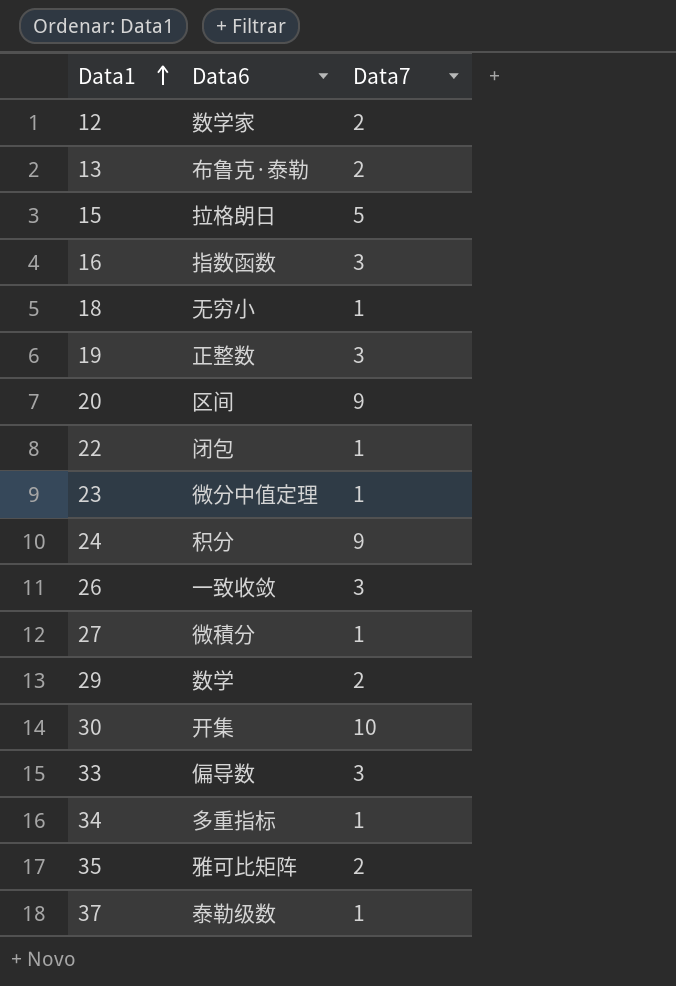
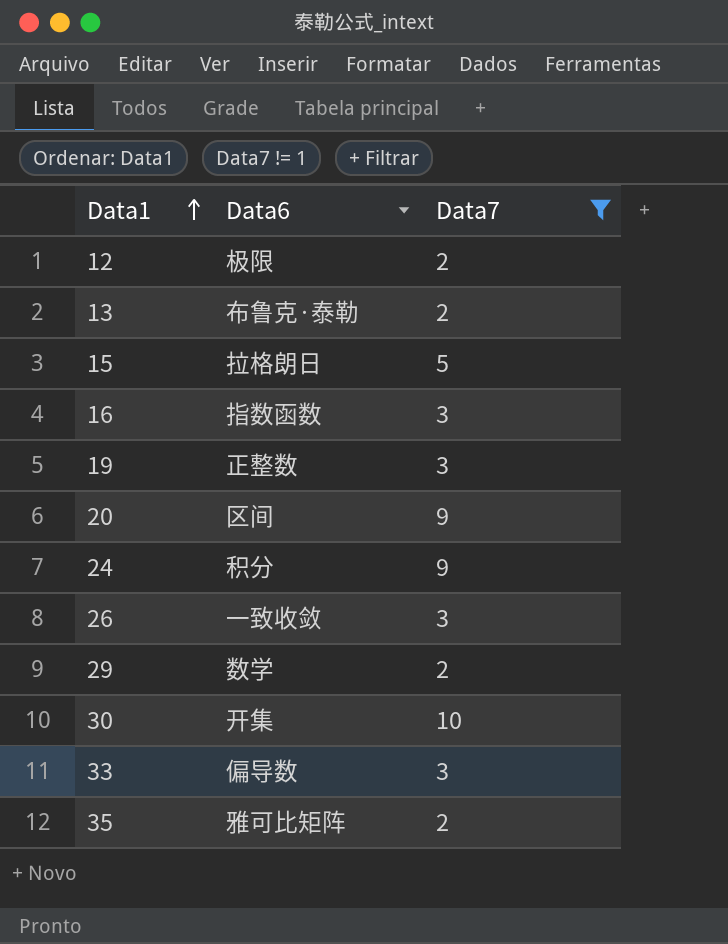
filter: none -> Data7 != 1
12 | Data6: 数学家 -> 极限

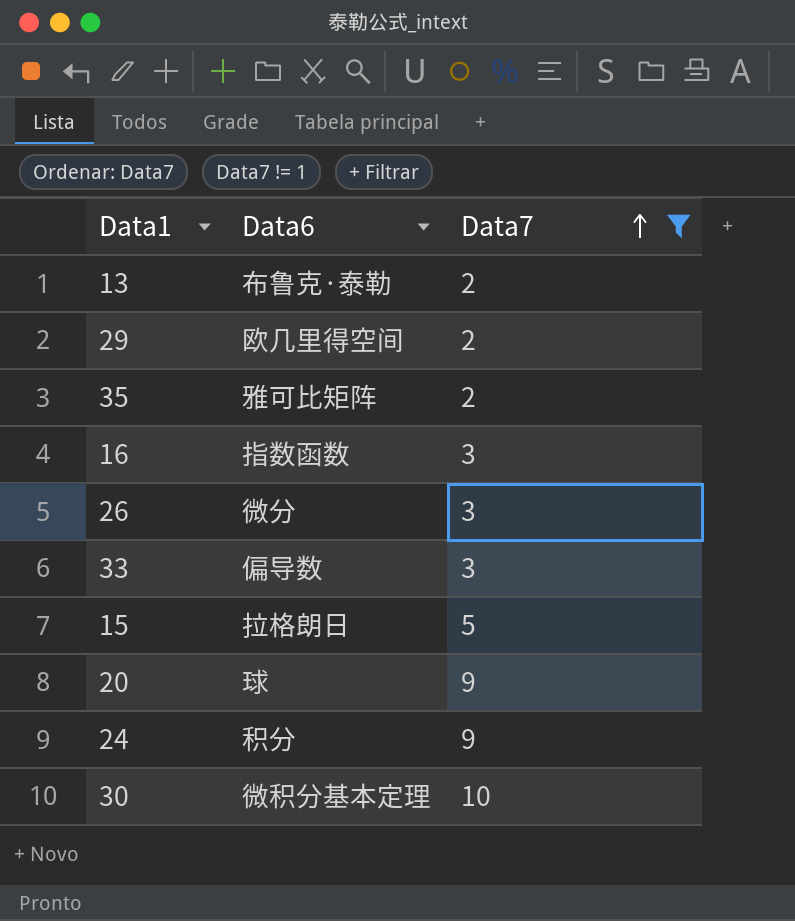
row order: Data1 ascending -> Data7 ascending
row 12: 极限 | 2 -> none
row 19: 正整数 | 3 -> none
29 | Data6: 数学 -> 欧几里得空间
26 | Data6: 一致收敛 -> 微分
20 | Data6: 区间 -> 球
30 | Data6: 开集 -> 微积分基本定理

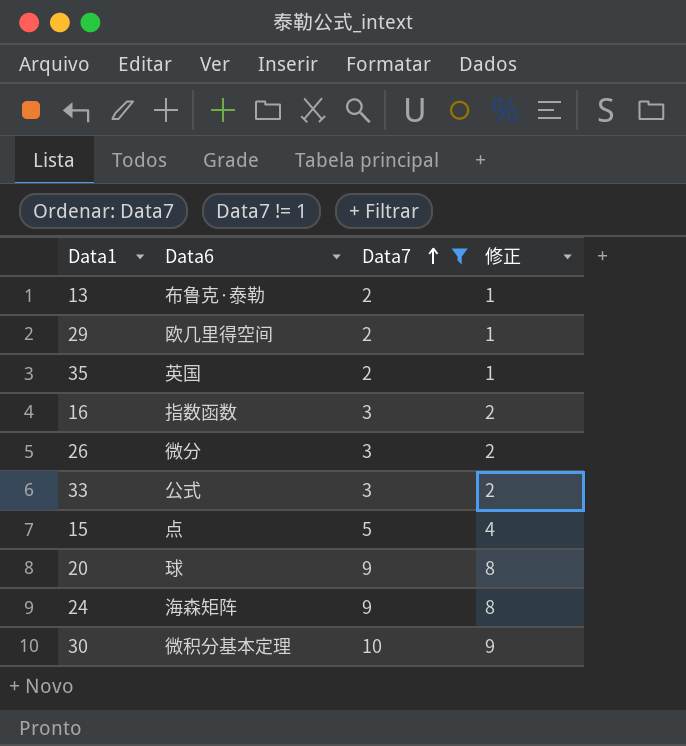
column 修正 | formula: none -> [Data7] - 1
35 | Data6: 雅可比矩阵 -> 英国
33 | Data6: 偏导数 -> 公式
15 | Data6: 拉格朗日 -> 点
24 | Data6: 积分 -> 海森矩阵

